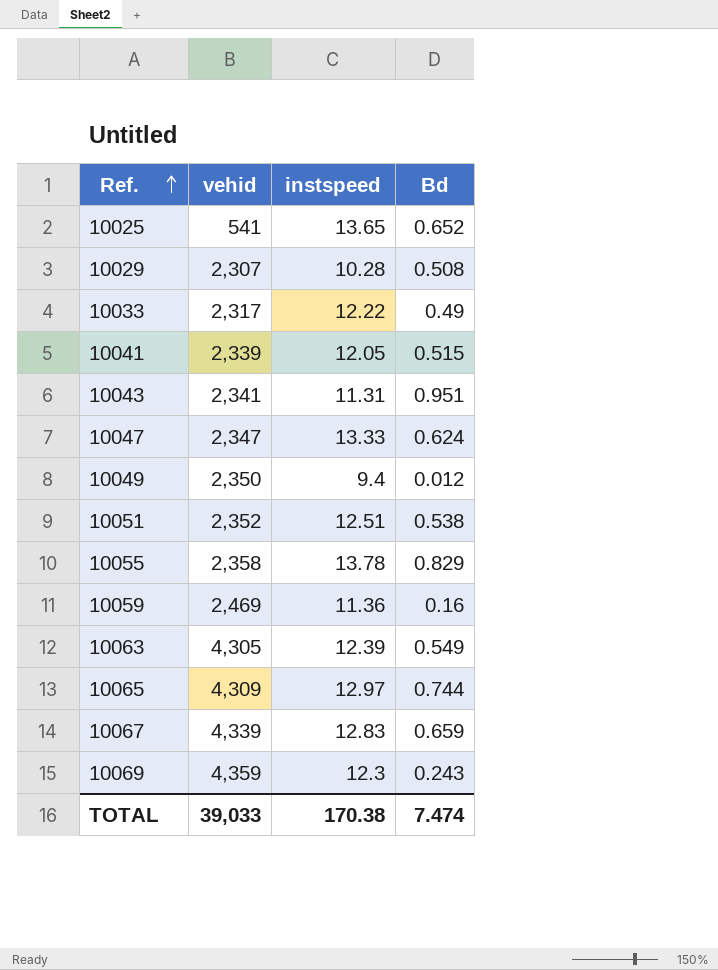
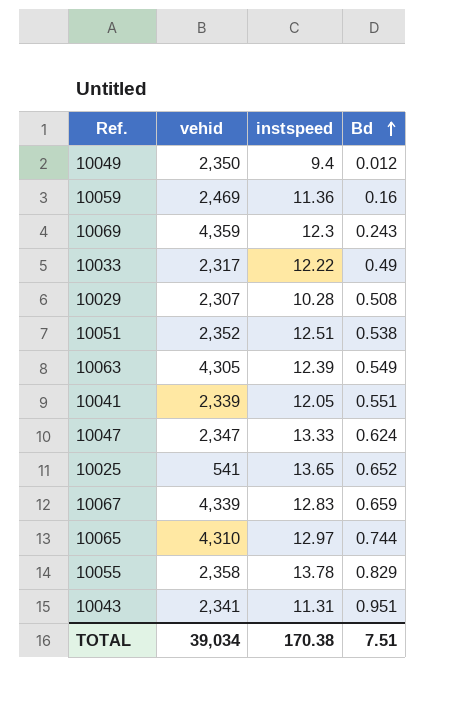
row order: Ref. ascending -> Bd ascending
10041 | Bd: 0.515 -> 0.551
10065 | vehid: 4,309 -> 4,310
TOTAL | vehid: 39,033 -> 39,034
TOTAL | Bd: 7.474 -> 7.51

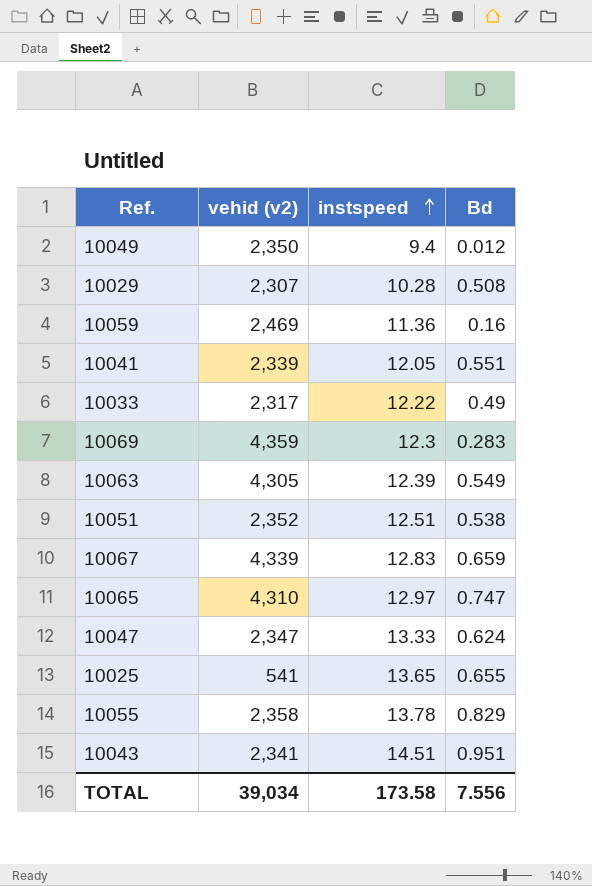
row order: Bd ascending -> instspeed ascending
column name: vehid -> vehid (v2)
10069 | Bd: 0.243 -> 0.283
10065 | Bd: 0.744 -> 0.747
10025 | Bd: 0.652 -> 0.655
10043 | instspeed: 11.31 -> 14.51
TOTAL | instspeed: 170.38 -> 173.58
TOTAL | Bd: 7.51 -> 7.556

